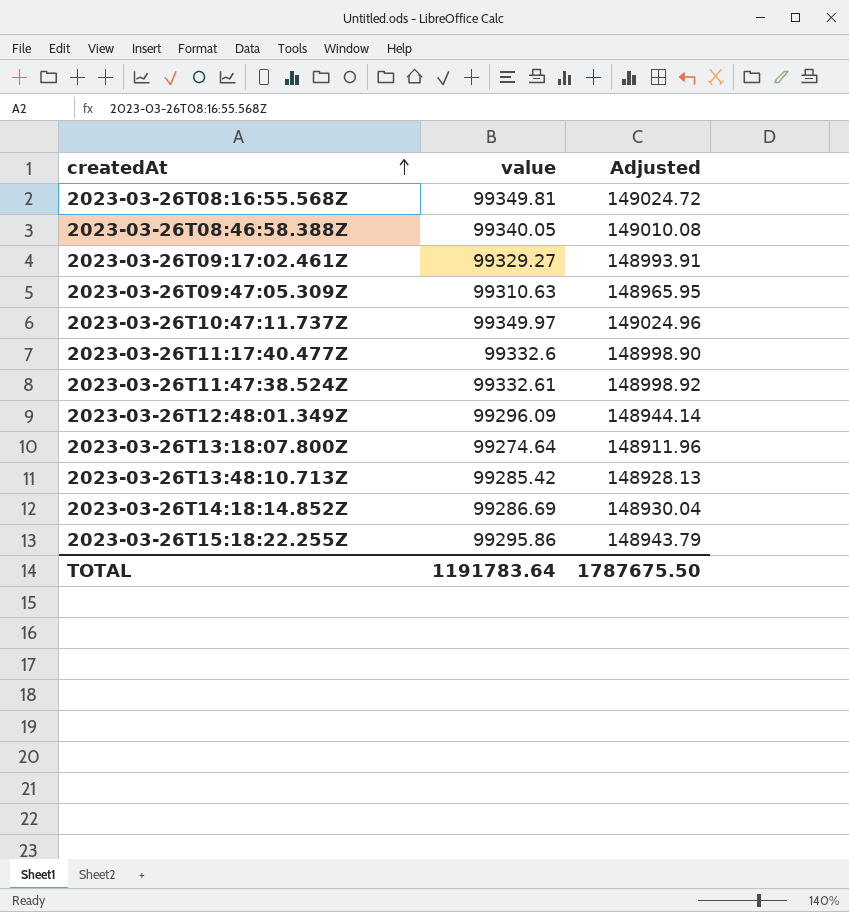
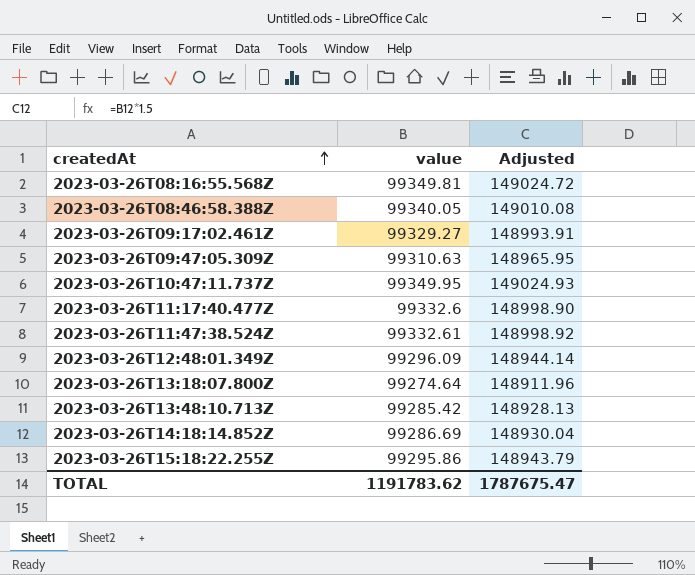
2023-03-26T10:47:11.737Z | value: 99349.97 -> 99349.95
2023-03-26T10:47:11.737Z | Adjusted: 149024.96 -> 149024.93
TOTAL | value: 1191783.64 -> 1191783.62
TOTAL | Adjusted: 1787675.50 -> 1787675.47

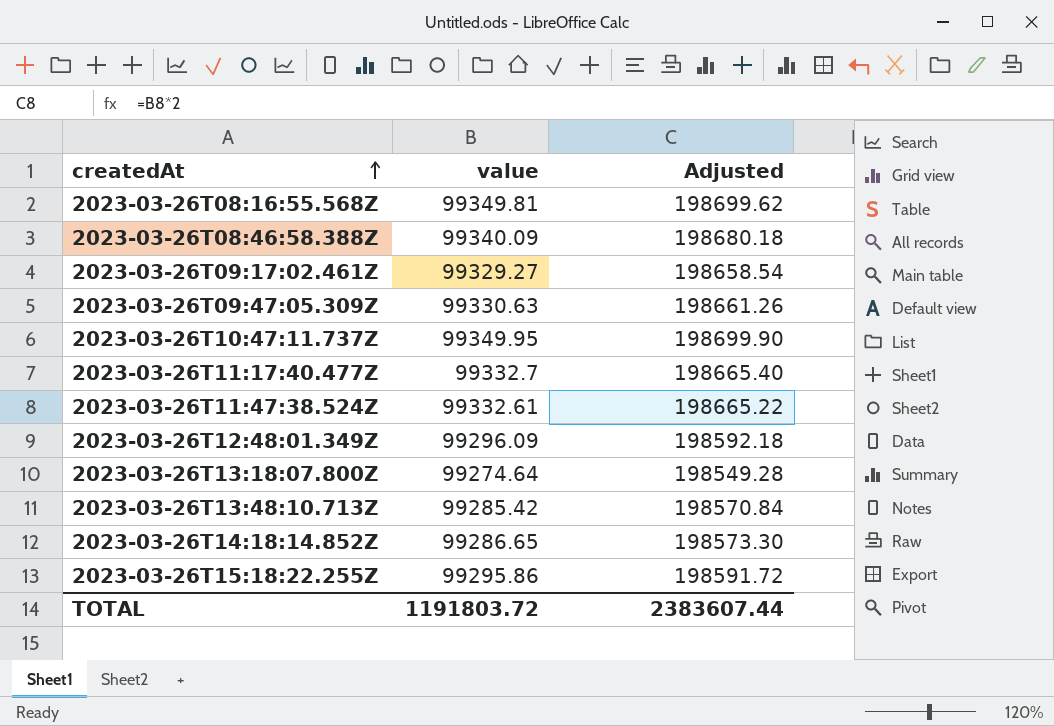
column Adjusted | formula: [value] * 1.5 -> [value] * 2
2023-03-26T08:46:58.388Z | value: 99340.05 -> 99340.09
2023-03-26T09:47:05.309Z | value: 99310.63 -> 99330.63
2023-03-26T11:17:40.477Z | value: 99332.6 -> 99332.7
2023-03-26T14:18:14.852Z | value: 99286.69 -> 99286.65
TOTAL | value: 1191783.62 -> 1191803.72
TOTAL | Adjusted: 1787675.47 -> 2383607.44

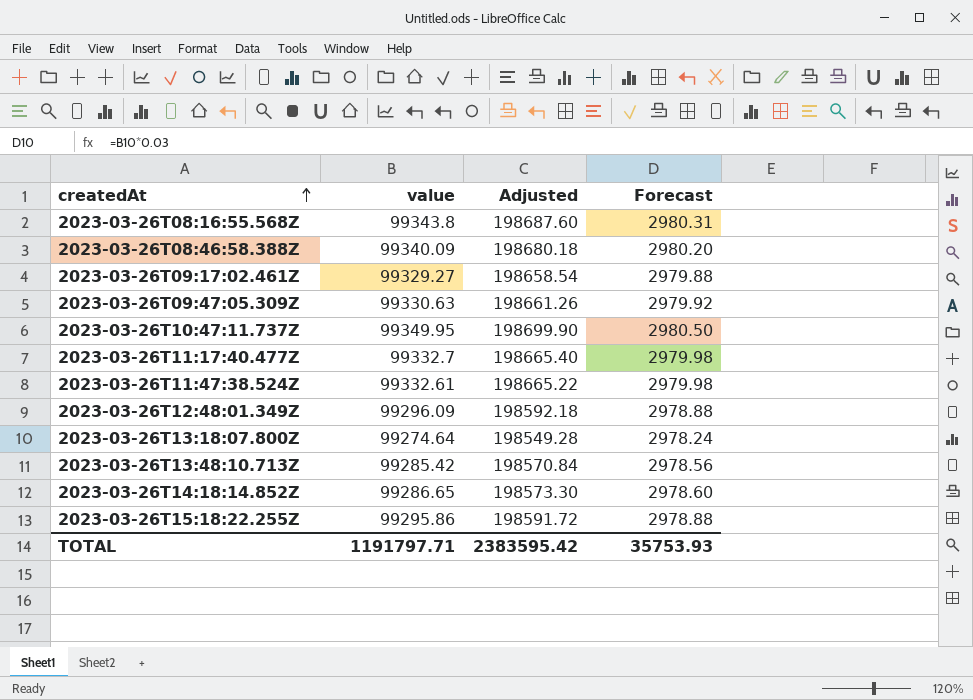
column Forecast | formula: none -> [value] * 0.03
2023-03-26T08:16:55.568Z | value: 99349.81 -> 99343.8
2023-03-26T08:16:55.568Z | Adjusted: 198699.62 -> 198687.60
TOTAL | value: 1191803.72 -> 1191797.71
TOTAL | Adjusted: 2383607.44 -> 2383595.42

